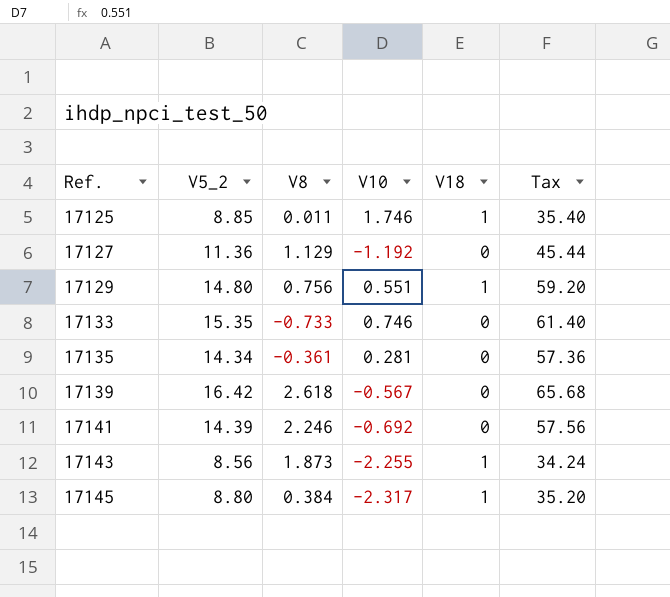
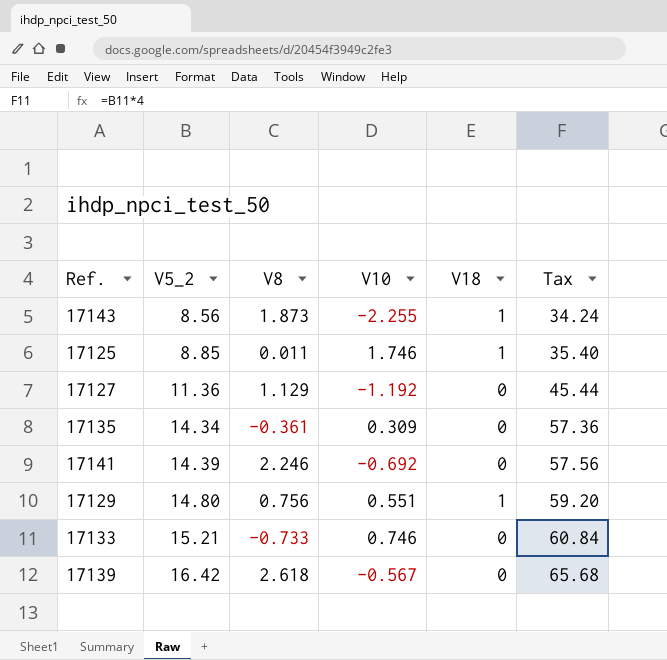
row order: Ref. ascending -> V5_2 ascending
row 17145: 8.80 | 0.384 | -2.317 | 1 | 35.20 -> none
17135 | V10: 0.281 -> 0.309
17133 | V5_2: 15.35 -> 15.21
17133 | Tax: 61.40 -> 60.84

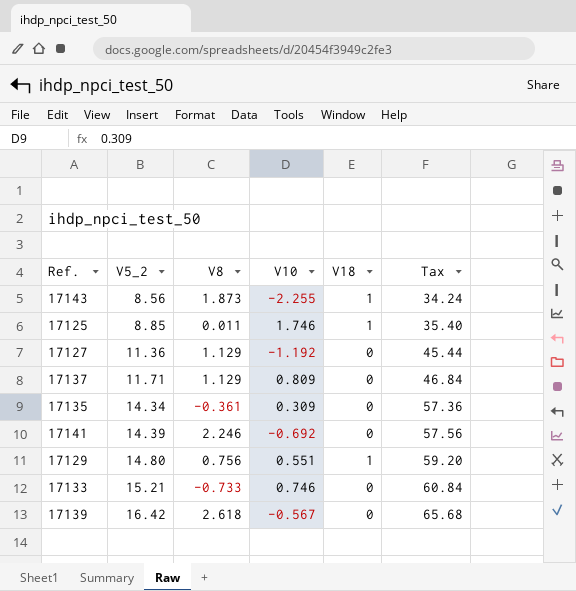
row 17137: none -> 11.71 | 1.129 | 0.809 | 0 | 46.84

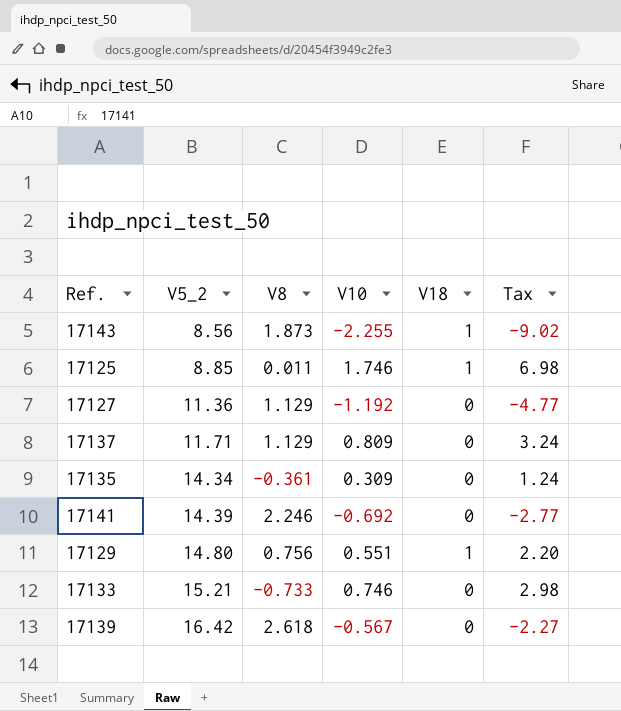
column Tax | formula: [V5_2] * 4 -> [V10] * 4

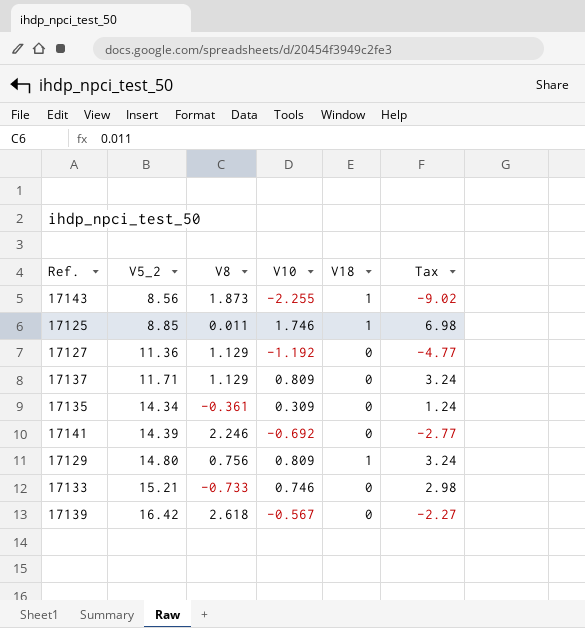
17129 | V10: 0.551 -> 0.809
17129 | Tax: 2.20 -> 3.24

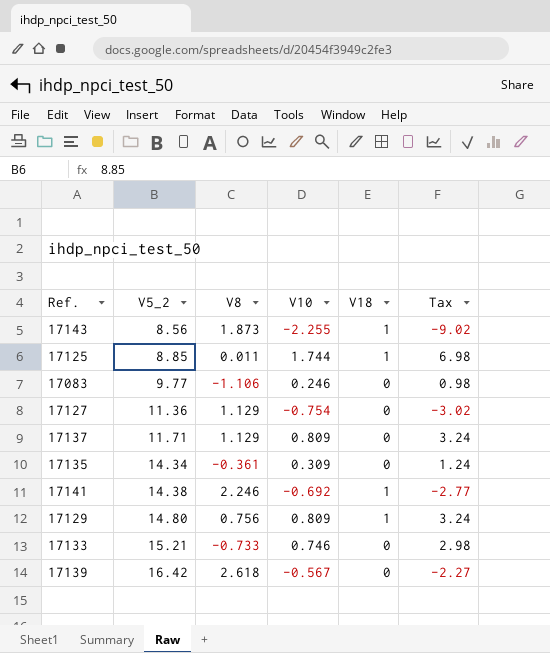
17125 | V10: 1.746 -> 1.744
row 17083: none -> 9.77 | -1.106 | 0.246 | 0 | 0.98
17127 | V10: -1.192 -> -0.754
17127 | Tax: -4.77 -> -3.02
17141 | V5_2: 14.39 -> 14.38
17141 | V18: 0 -> 1

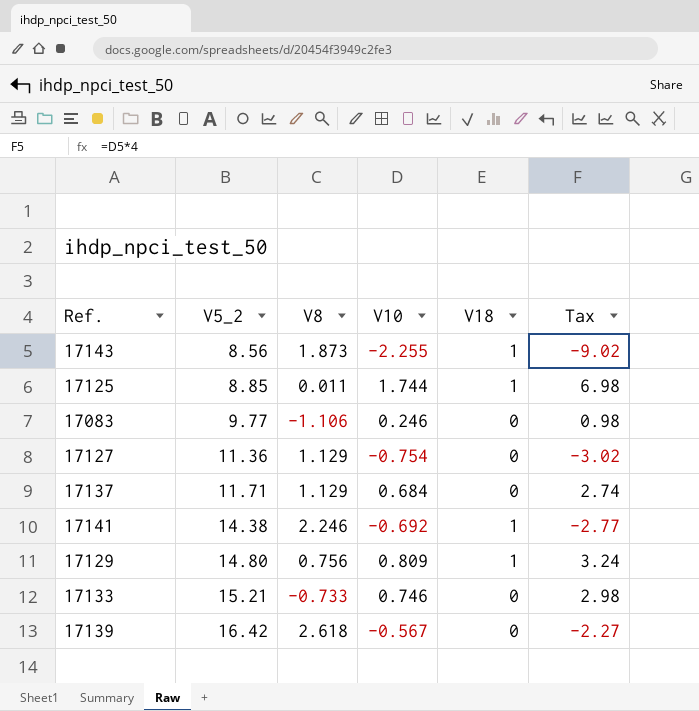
row 17135: 14.34 | -0.361 | 0.309 | 0 | 1.24 -> none
17137 | V10: 0.809 -> 0.684
17137 | Tax: 3.24 -> 2.74

